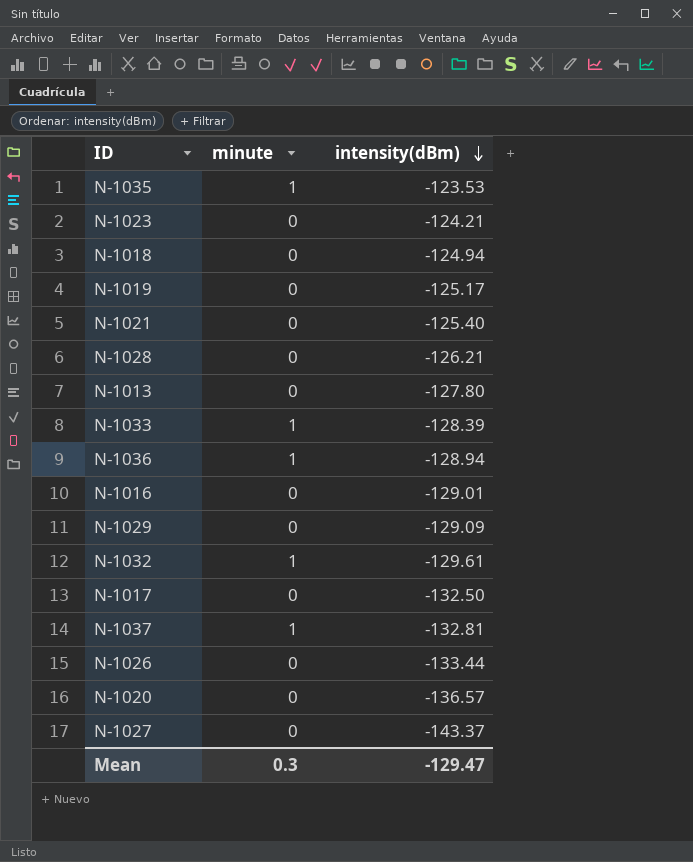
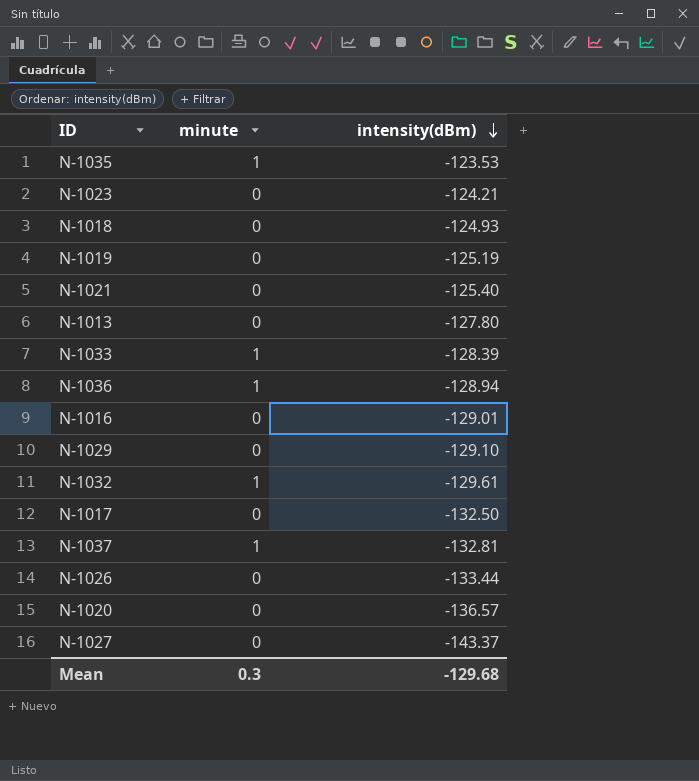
row N-1028: 0 | -126.21 -> none
N-1018 | intensity(dBm): -124.94 -> -124.93
N-1019 | intensity(dBm): -125.17 -> -125.19
N-1029 | intensity(dBm): -129.09 -> -129.10
Mean | intensity(dBm): -129.47 -> -129.68

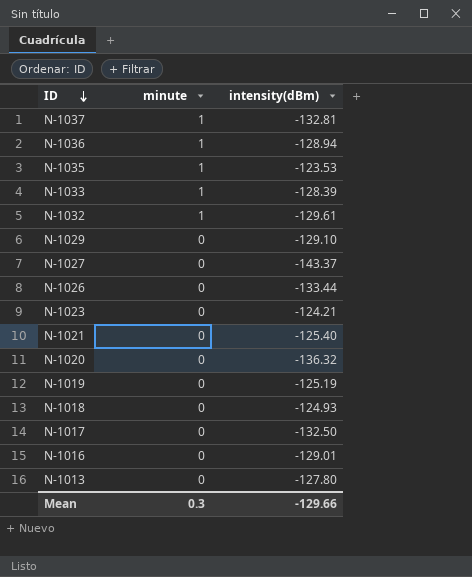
row order: intensity(dBm) descending -> ID descending
N-1020 | intensity(dBm): -136.57 -> -136.32
Mean | intensity(dBm): -129.68 -> -129.66

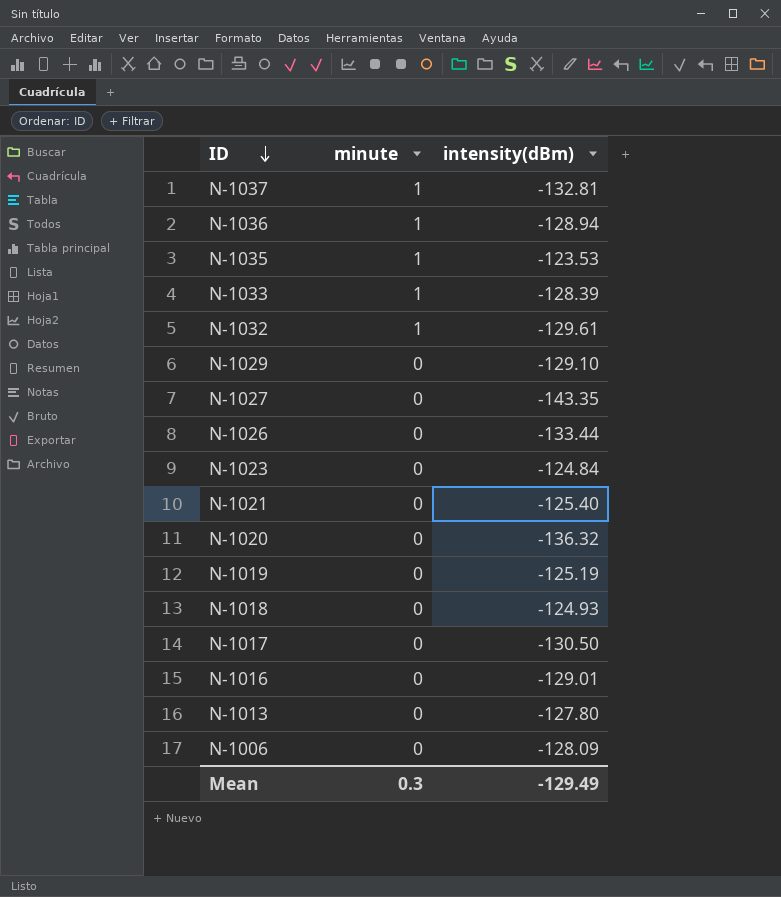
N-1027 | intensity(dBm): -143.37 -> -143.35
N-1023 | intensity(dBm): -124.21 -> -124.84
N-1017 | intensity(dBm): -132.50 -> -130.50
row N-1006: none -> 0 | -128.09
Mean | intensity(dBm): -129.66 -> -129.49

